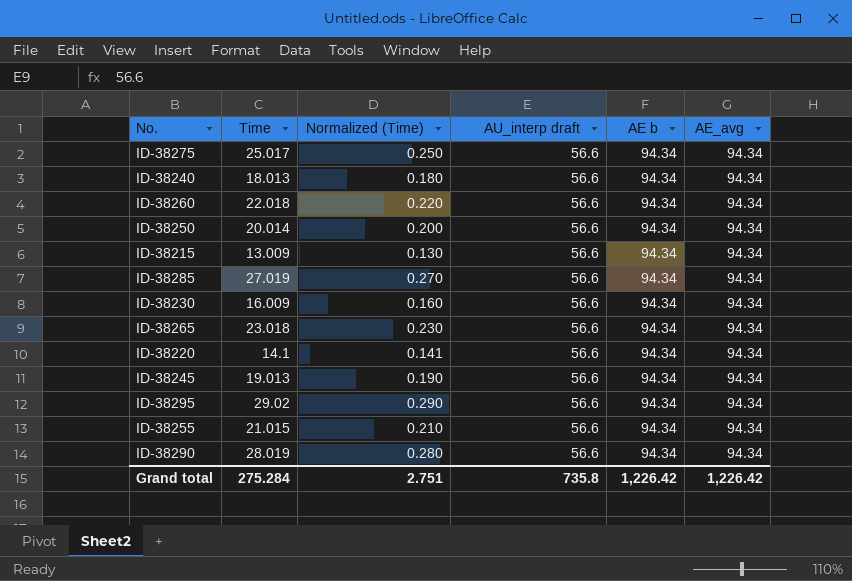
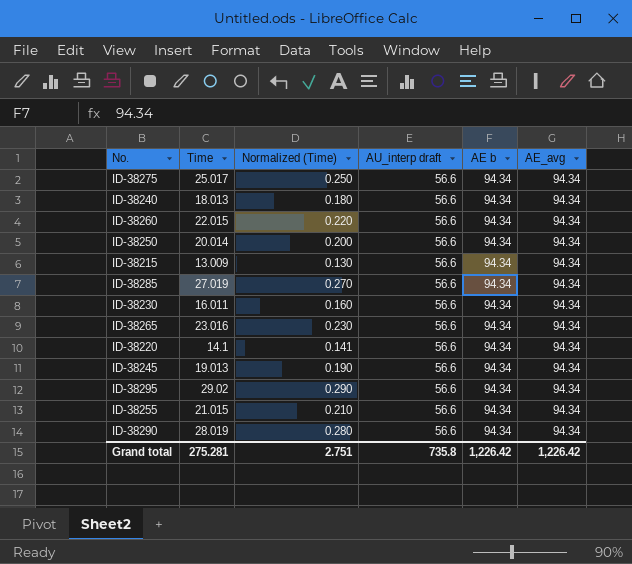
ID-38260 | Time: 22.018 -> 22.015
ID-38230 | Time: 16.009 -> 16.011
ID-38265 | Time: 23.018 -> 23.016
Grand total | Time: 275.284 -> 275.281

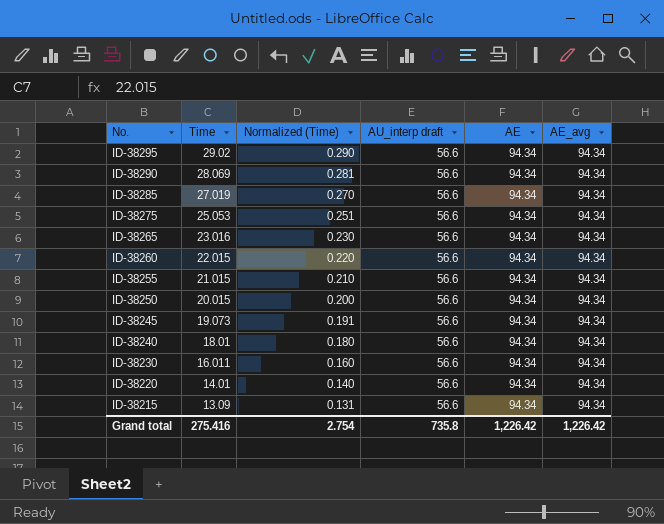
row order: none -> No. descending
column name: AE b -> AE
ID-38290 | Time: 28.019 -> 28.069
ID-38290 | Normalized (Time): 0.280 -> 0.281
ID-38275 | Time: 25.017 -> 25.053
ID-38275 | Normalized (Time): 0.250 -> 0.251
ID-38250 | Time: 20.014 -> 20.015
ID-38245 | Time: 19.013 -> 19.073
ID-38245 | Normalized (Time): 0.190 -> 0.191
ID-38240 | Time: 18.013 -> 18.01
ID-38220 | Time: 14.1 -> 14.01
ID-38220 | Normalized (Time): 0.141 -> 0.140
ID-38215 | Time: 13.009 -> 13.09
ID-38215 | Normalized (Time): 0.130 -> 0.131
Grand total | Time: 275.281 -> 275.416
Grand total | Normalized (Time): 2.751 -> 2.754

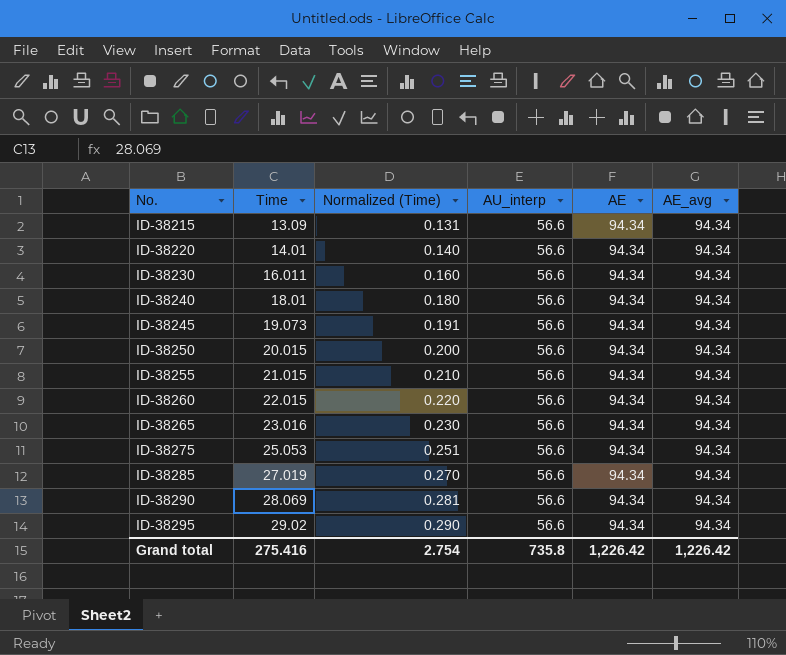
row order: No. descending -> No. ascending
column name: AU_interp draft -> AU_interp

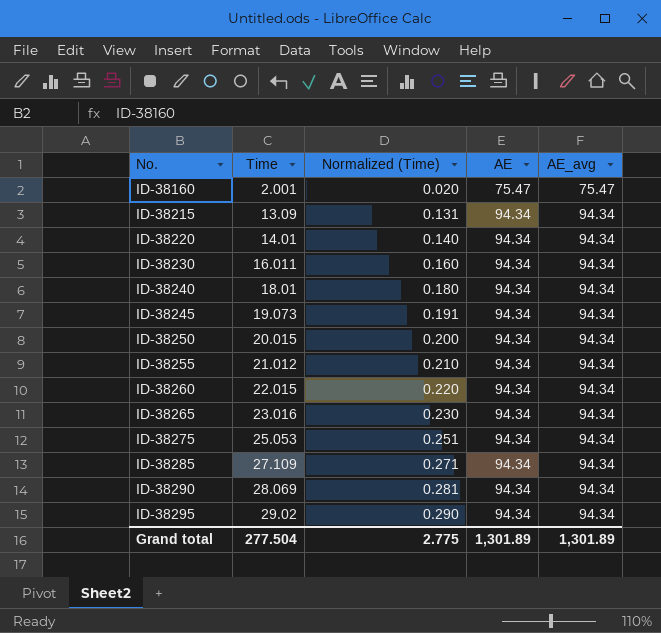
column AU_interp | position: 4 -> none
row ID-38160: none -> 2.001 | 0.020 | 75.47 | 75.47
ID-38255 | Time: 21.015 -> 21.012
ID-38285 | Time: 27.019 -> 27.109
ID-38285 | Normalized (Time): 0.270 -> 0.271
Grand total | Time: 275.416 -> 277.504
Grand total | Normalized (Time): 2.754 -> 2.775
Grand total | AE: 1,226.42 -> 1,301.89
Grand total | AE_avg: 1,226.42 -> 1,301.89

